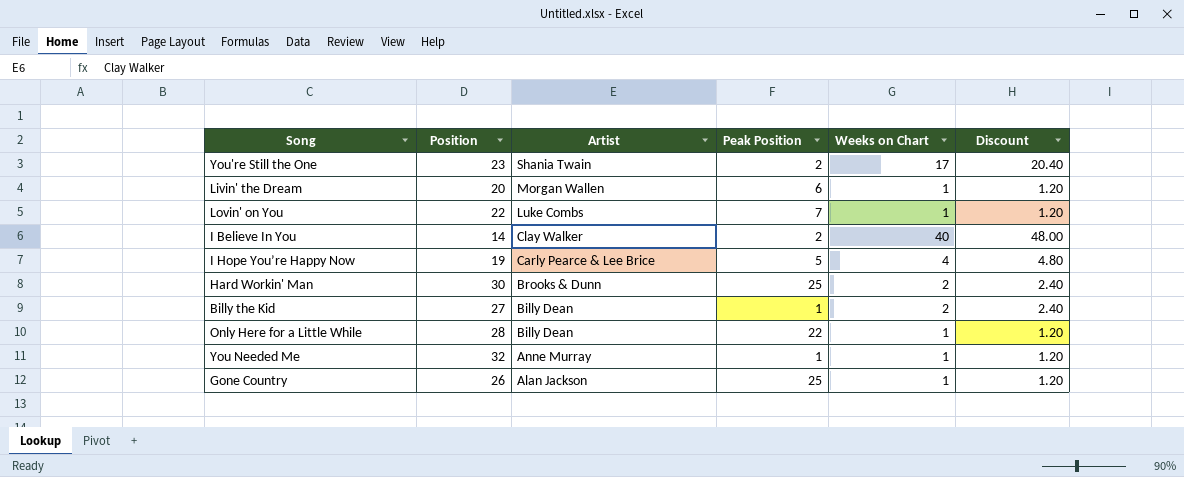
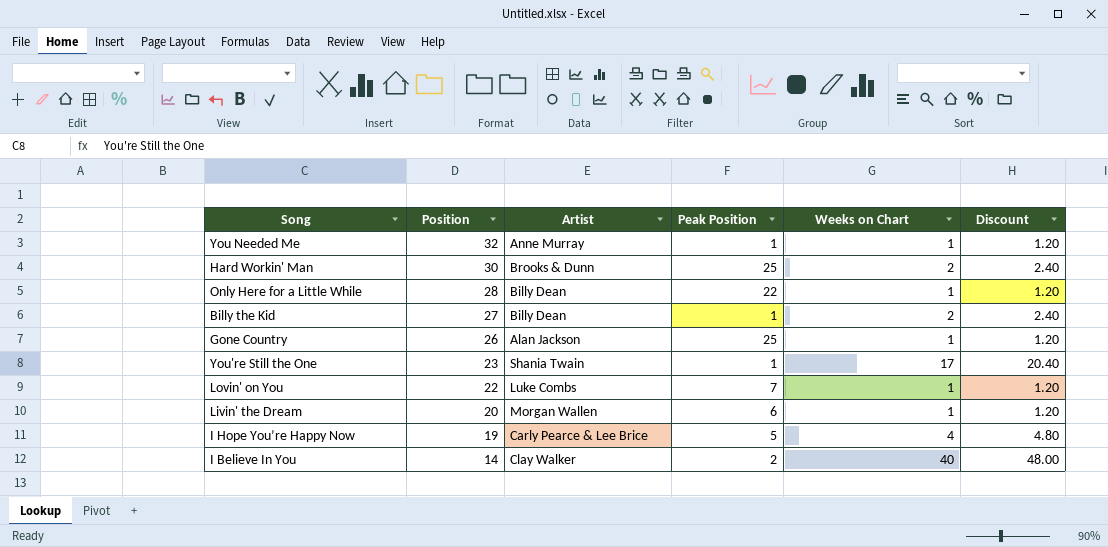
row order: Artist descending -> Position descending
You're Still the One | Peak Position: 2 -> 1

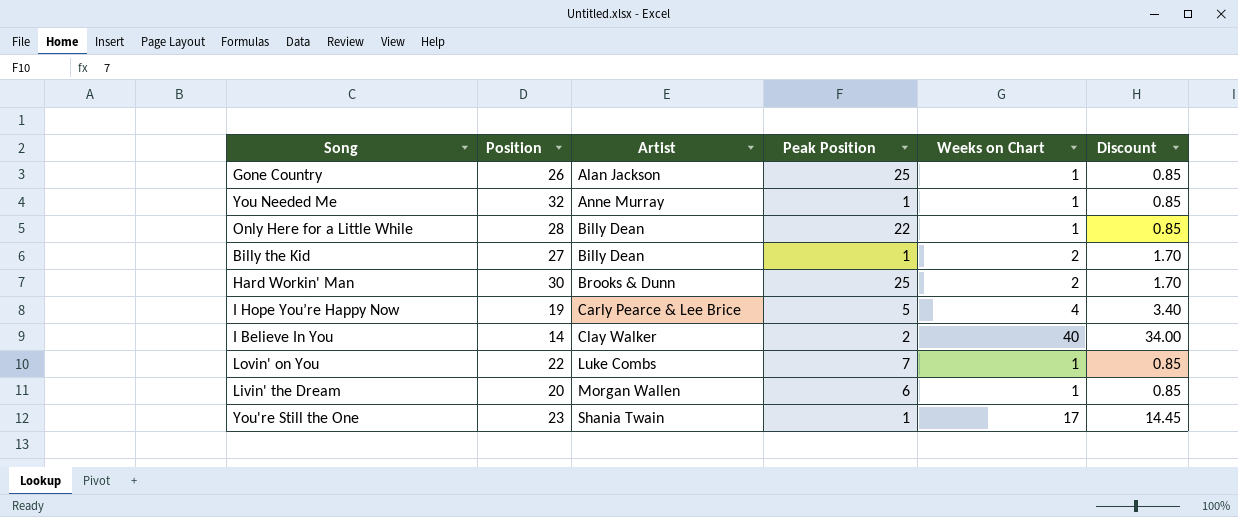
row order: Position descending -> Artist ascending
column Discount | formula: [Weeks on Chart] * 1.2 -> [Weeks on Chart] * 0.85

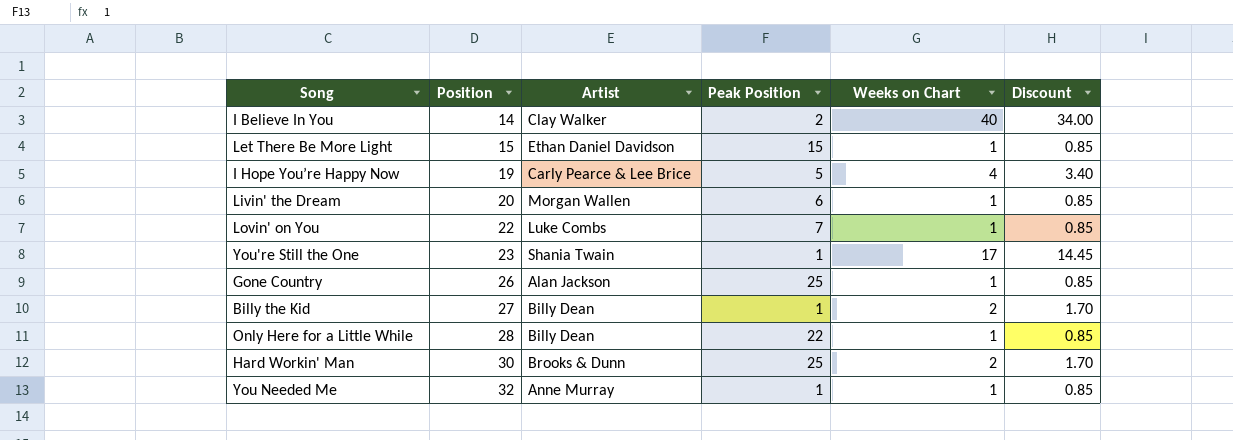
row order: Artist ascending -> Position ascending
row Let There Be More Light: none -> 15 | Ethan Daniel Davidson | 15 | 1 | 0.85

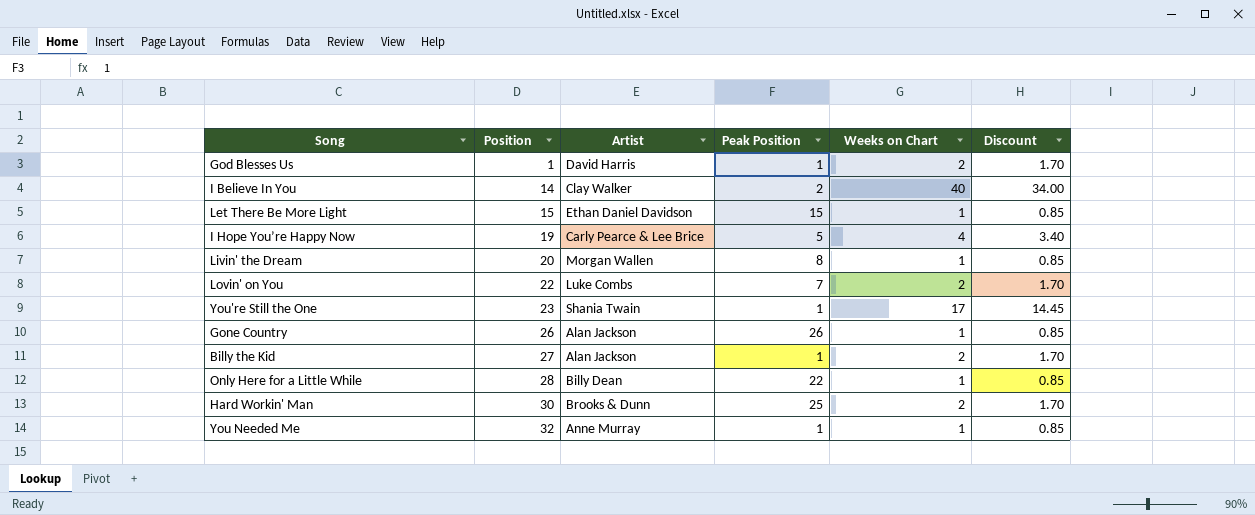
row God Blesses Us: none -> 1 | David Harris | 1 | 2 | 1.70
Livin' the Dream | Peak Position: 6 -> 8
Lovin' on You | Weeks on Chart: 1 -> 2
Lovin' on You | Discount: 0.85 -> 1.70
Gone Country | Peak Position: 25 -> 26
Billy the Kid | Artist: Billy Dean -> Alan Jackson

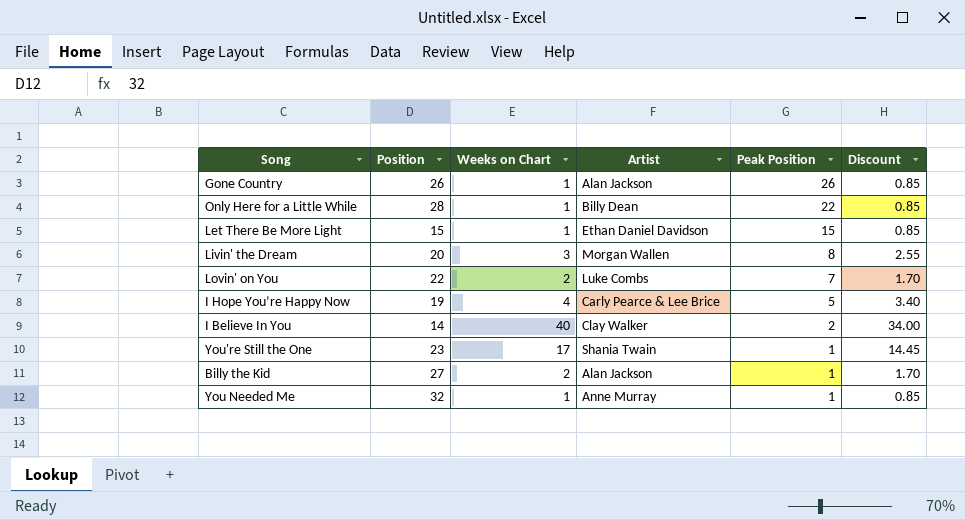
row order: Position ascending -> Peak Position descending
column Weeks on Chart | position: 5 -> 3
row God Blesses Us: 1 | David Harris | 1 | 2 | 1.70 -> none
row Hard Workin' Man: 30 | Brooks & Dunn | 25 | 2 | 1.70 -> none
Livin' the Dream | Weeks on Chart: 1 -> 3
Livin' the Dream | Discount: 0.85 -> 2.55

